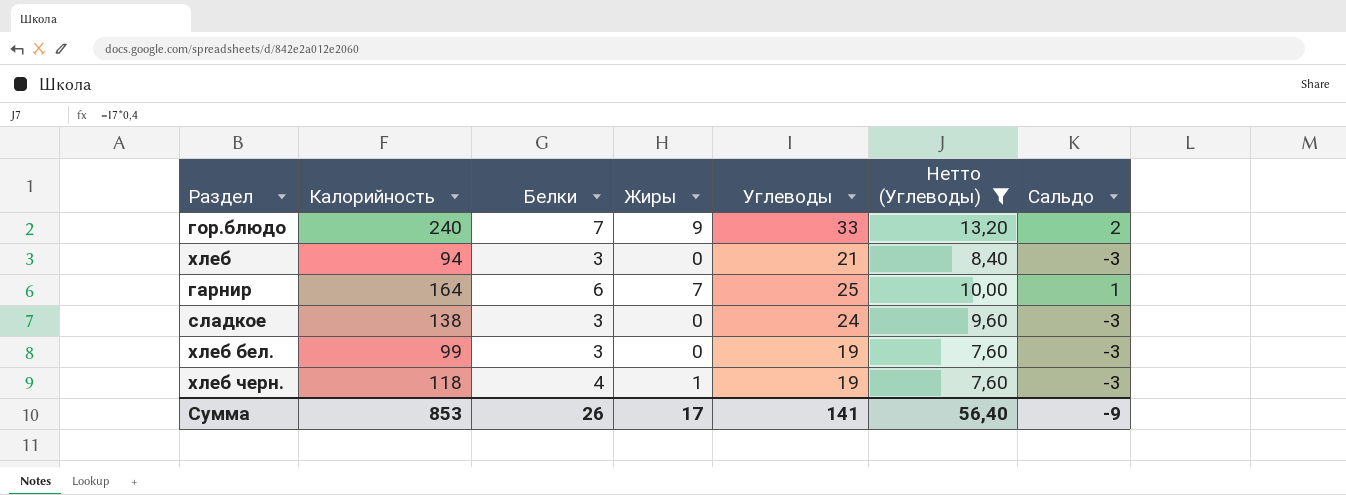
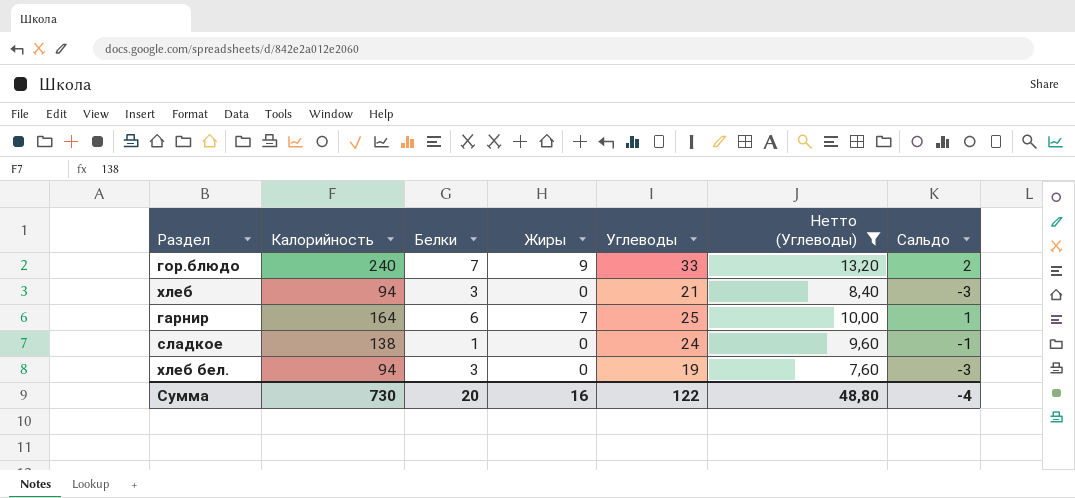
row хлеб черн.: 118 | 4 | 1 | 19 | 7,60 | -3 -> none
сладкое | Белки: 3 -> 1
сладкое | Сальдо: -3 -> -1
хлеб бел. | Калорийность: 99 -> 94
Сумма | Калорийность: 853 -> 730
Сумма | Белки: 26 -> 20
Сумма | Жиры: 17 -> 16
Сумма | Углеводы: 141 -> 122
Сумма | Нетто (Углеводы): 56,40 -> 48,80
Сумма | Сальдо: -9 -> -4

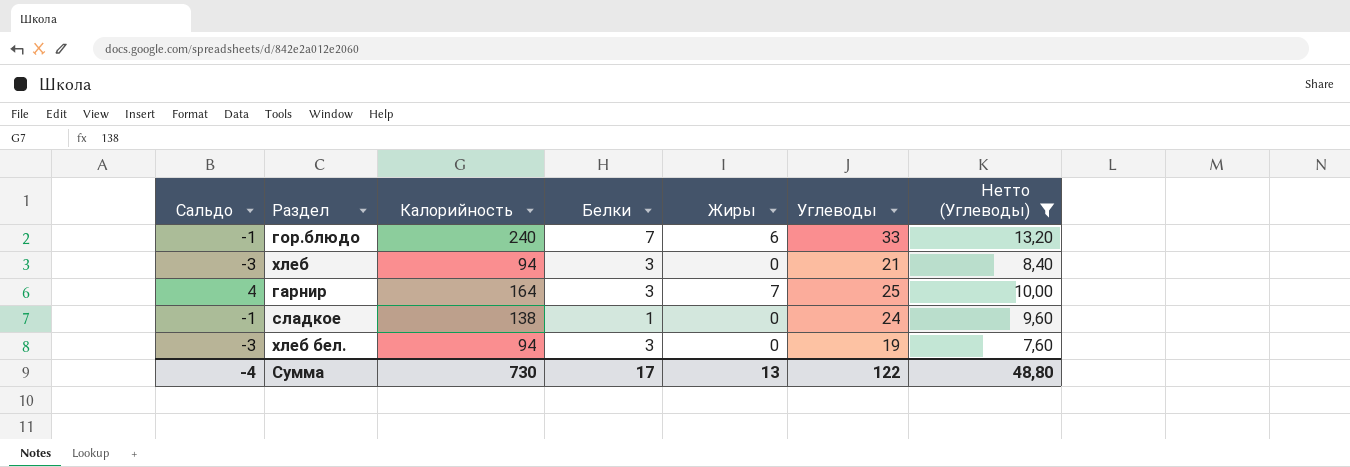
column Сальдо | position: 7 -> 1
гор.блюдо | Сальдо: 2 -> -1
гор.блюдо | Жиры: 9 -> 6
гарнир | Сальдо: 1 -> 4
гарнир | Белки: 6 -> 3
Сумма | Белки: 20 -> 17
Сумма | Жиры: 16 -> 13

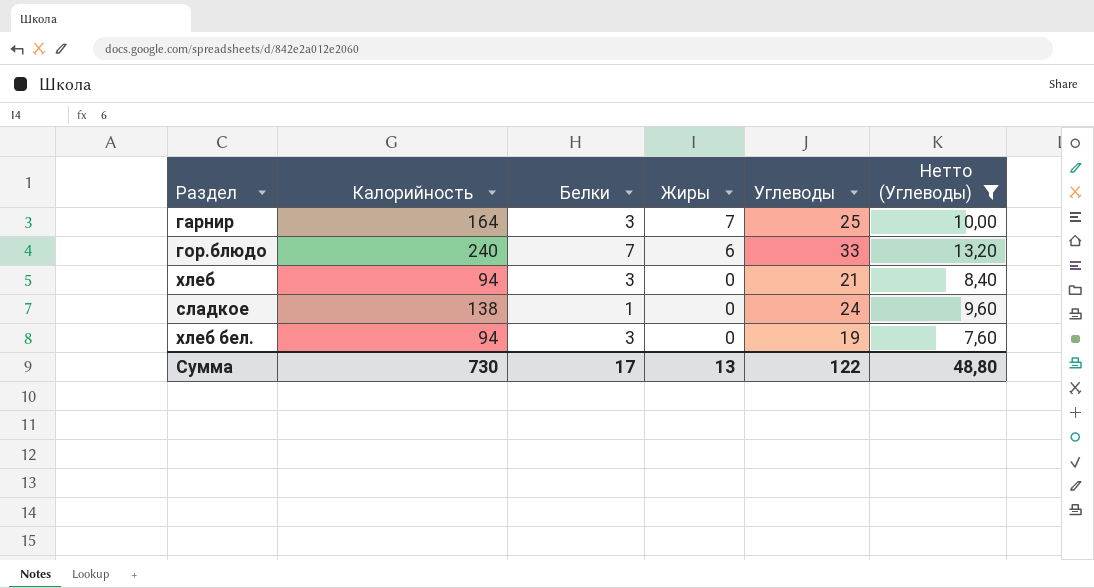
row order: none -> Жиры descending
column Сальдо | formula: [Жиры] - [Белки] -> none

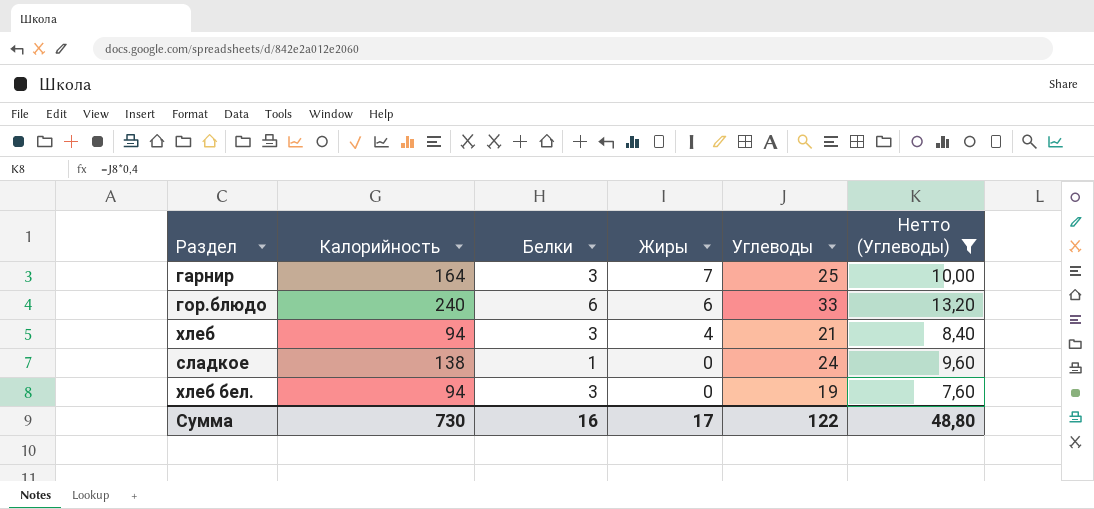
гор.блюдо | Белки: 7 -> 6
хлеб | Жиры: 0 -> 4
Сумма | Белки: 17 -> 16
Сумма | Жиры: 13 -> 17

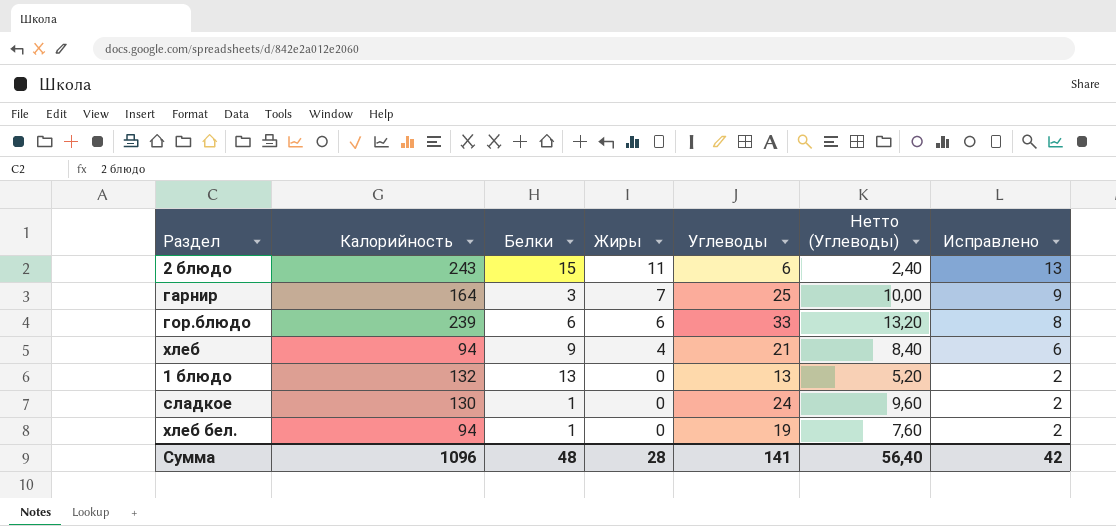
filter: Нетто (Углеводы) >= 7,60 -> none
column Исправлено | formula: none -> [Жиры] + 2
гор.блюдо | Калорийность: 240 -> 239
хлеб | Белки: 3 -> 9
сладкое | Калорийность: 138 -> 130
хлеб бел. | Белки: 3 -> 1
Сумма | Калорийность: 730 -> 1096
Сумма | Белки: 16 -> 48
Сумма | Жиры: 17 -> 28
Сумма | Углеводы: 122 -> 141
Сумма | Нетто (Углеводы): 48,80 -> 56,40

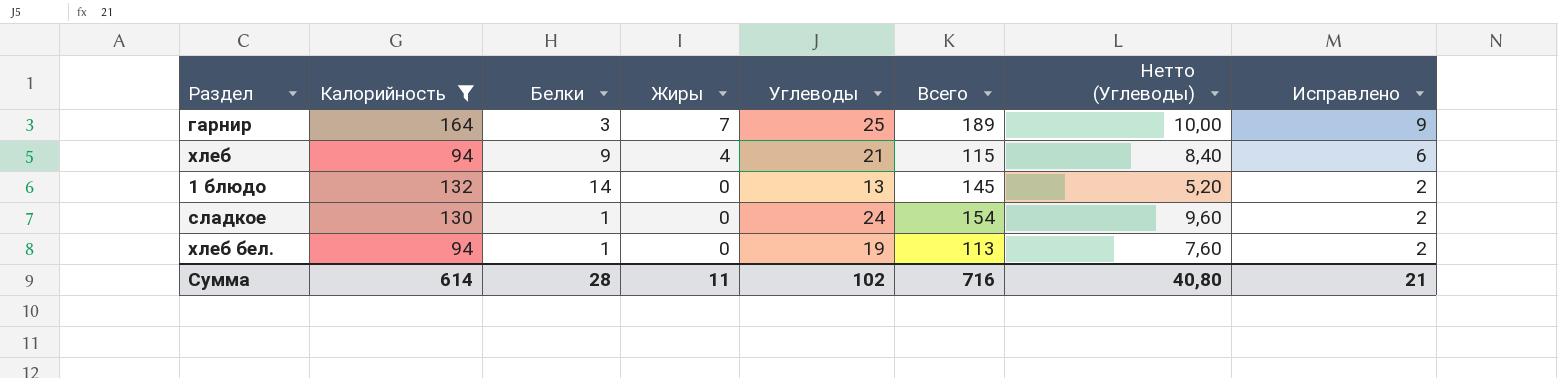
filter: none -> Калорийность <= 164
column Всего | formula: none -> [Калорийность] + [Углеводы]
1 блюдо | Белки: 13 -> 14
Сумма | Калорийность: 1096 -> 614
Сумма | Белки: 48 -> 28
Сумма | Жиры: 28 -> 11
Сумма | Углеводы: 141 -> 102
Сумма | Нетто (Углеводы): 56,40 -> 40,80
Сумма | Исправлено: 42 -> 21

